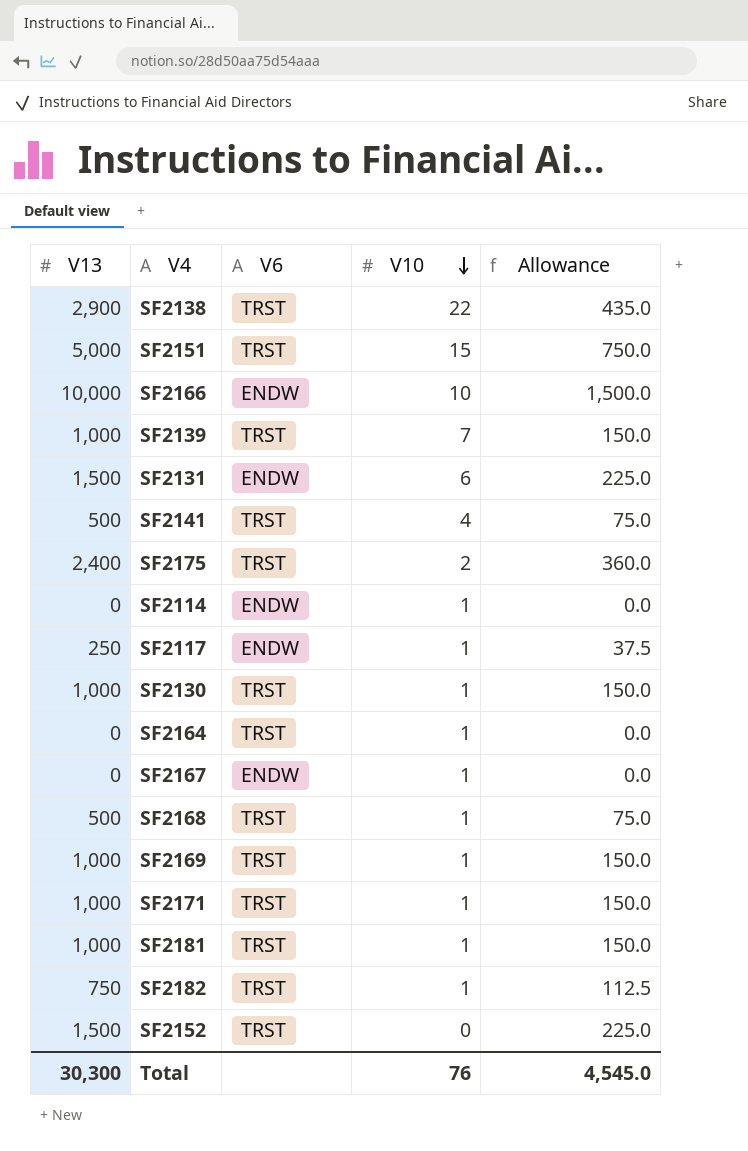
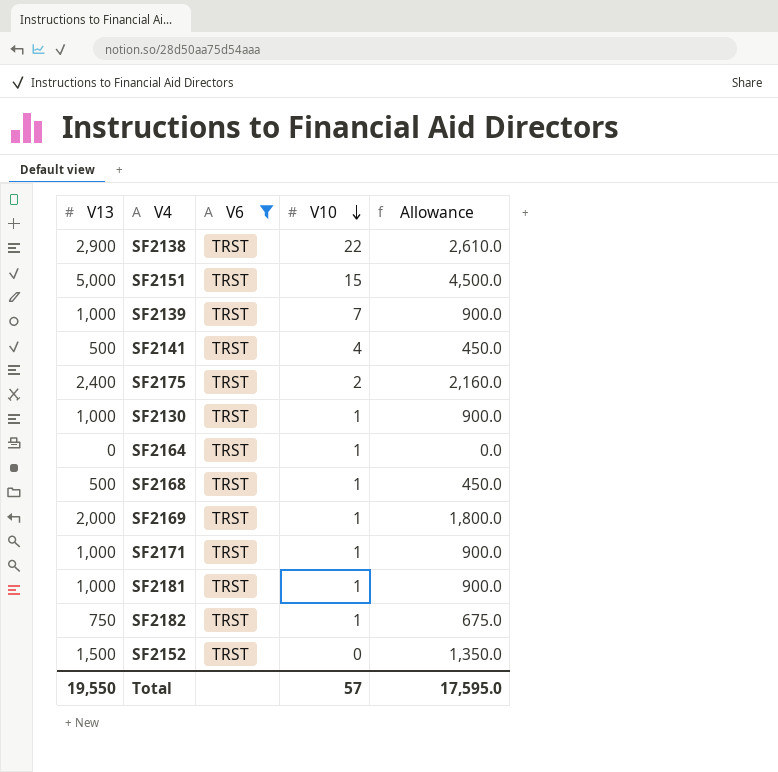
filter: none -> V6 = TRST
column Allowance | formula: [V13] * 0.15 -> [V13] * 0.9
SF2169 | V13: 1,000 -> 2,000
Total | V13: 30,300 -> 19,550
Total | V10: 76 -> 57
Total | Allowance: 4,545.0 -> 17,595.0

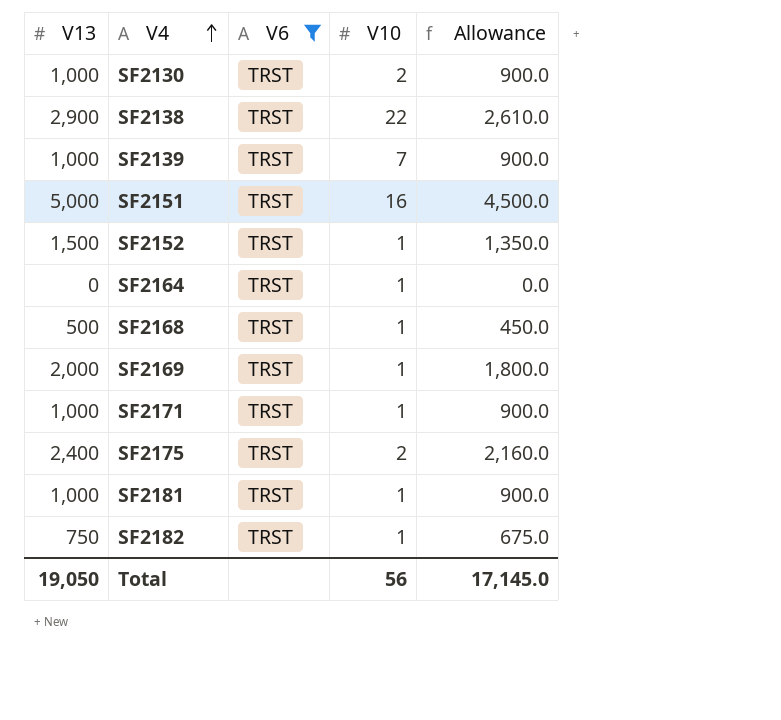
row order: V10 descending -> V4 ascending
row SF2141: 500 | TRST | 4 | 450.0 -> none
SF2130 | V10: 1 -> 2
SF2151 | V10: 15 -> 16
SF2152 | V10: 0 -> 1
Total | V13: 19,550 -> 19,050
Total | V10: 57 -> 56
Total | Allowance: 17,595.0 -> 17,145.0

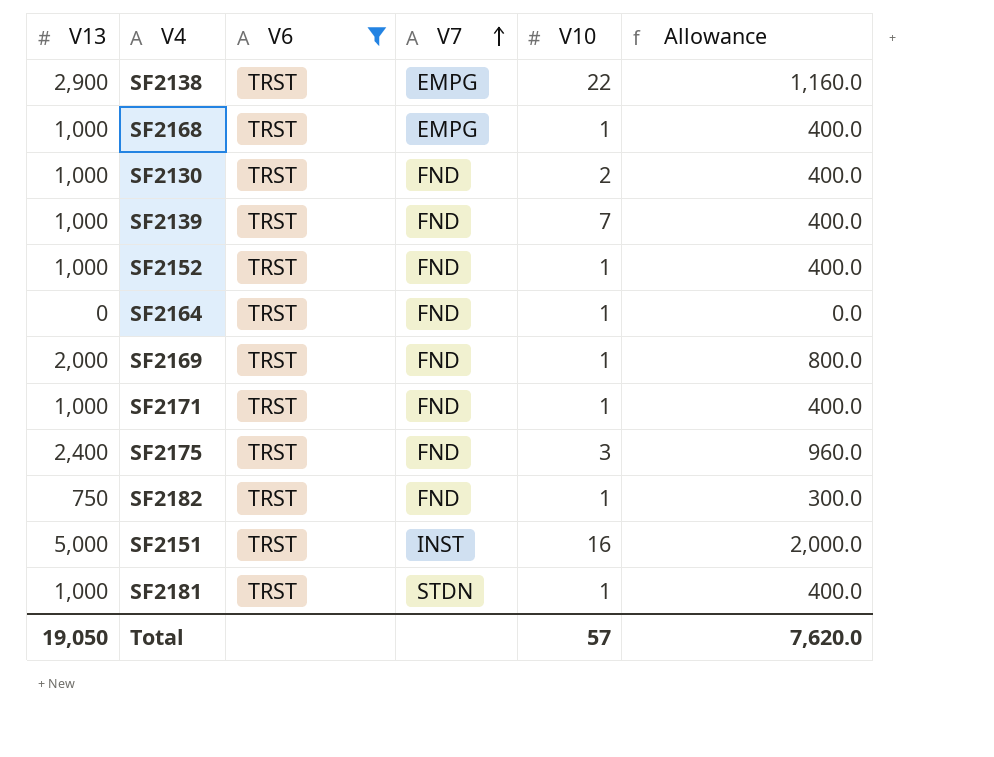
row order: V4 ascending -> V7 ascending
column V7 | position: none -> 4
column Allowance | formula: [V13] * 0.9 -> [V13] * 0.4
SF2168 | V13: 500 -> 1,000
SF2152 | V13: 1,500 -> 1,000
SF2175 | V10: 2 -> 3
Total | V10: 56 -> 57
Total | Allowance: 17,145.0 -> 7,620.0

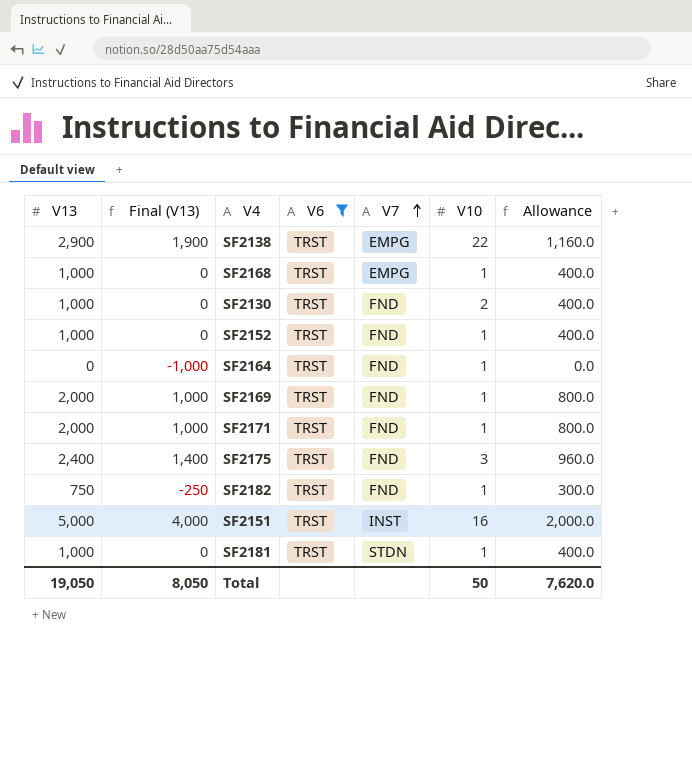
column Final (V13) | formula: none -> [V13] - 1000
row SF2139: 1,000 | TRST | FND | 7 | 400.0 -> none
SF2171 | V13: 1,000 -> 2,000
SF2171 | Allowance: 400.0 -> 800.0
Total | V10: 57 -> 50

